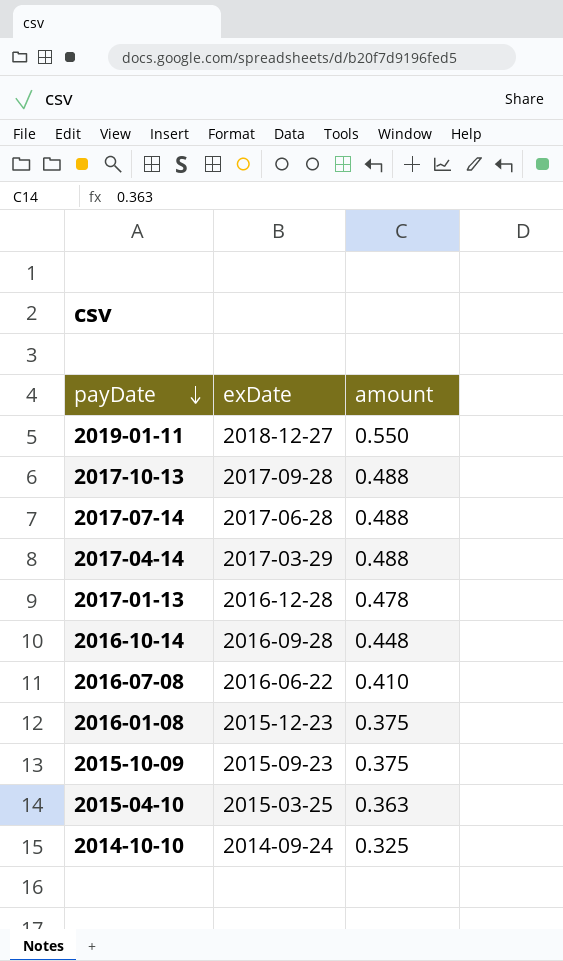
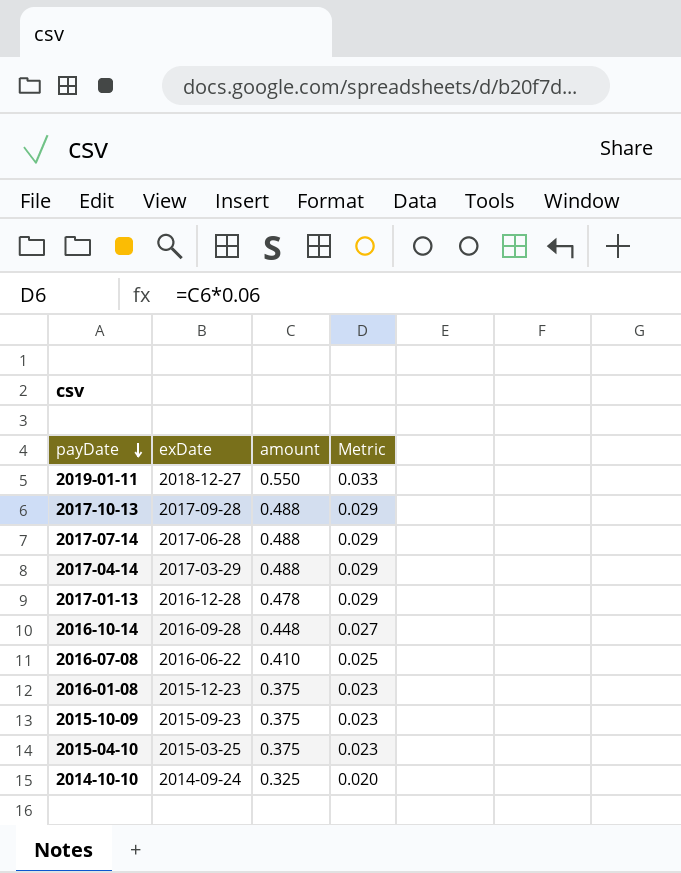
column Metric | formula: none -> [amount] * 0.06
2015-04-10 | amount: 0.363 -> 0.375

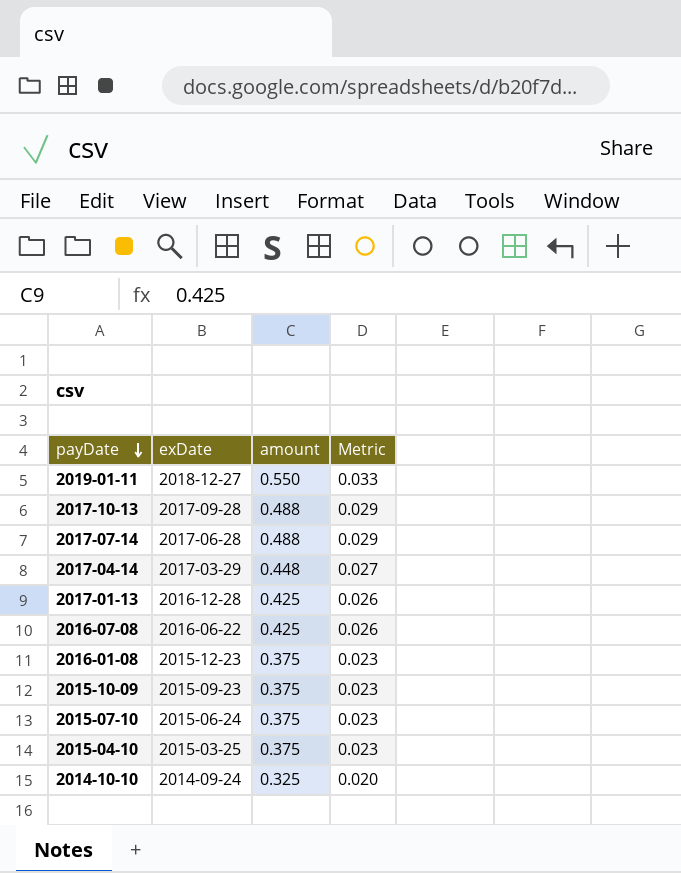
row 2016-10-14: 2016-09-28 | 0.448 | 0.027 -> none
2017-04-14 | amount: 0.488 -> 0.448
2017-04-14 | Metric: 0.029 -> 0.027
2017-01-13 | amount: 0.478 -> 0.425
2017-01-13 | Metric: 0.029 -> 0.026
2016-07-08 | amount: 0.410 -> 0.425
2016-07-08 | Metric: 0.025 -> 0.026
row 2015-07-10: none -> 2015-06-24 | 0.375 | 0.023

